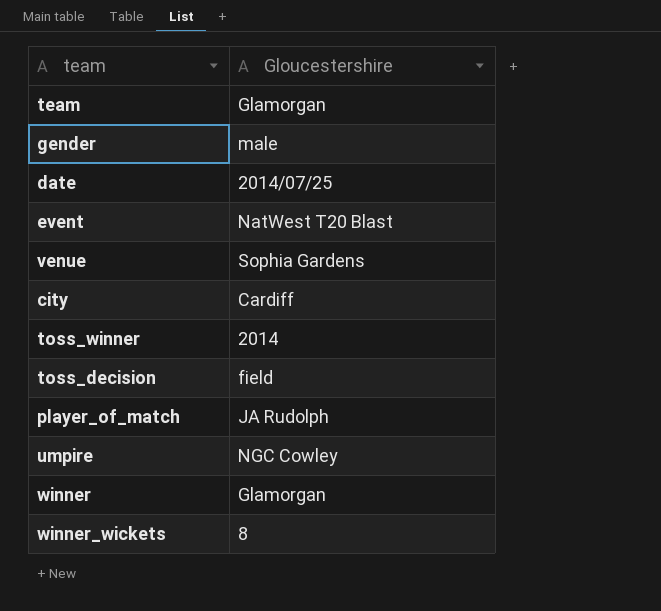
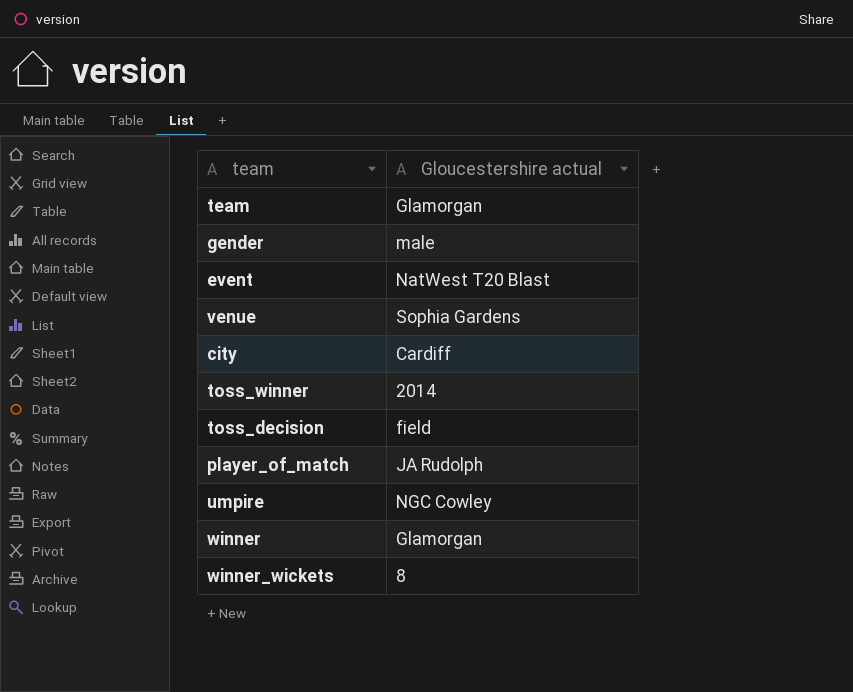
column name: Gloucestershire -> Gloucestershire actual
row date: 2014/07/25 -> none

